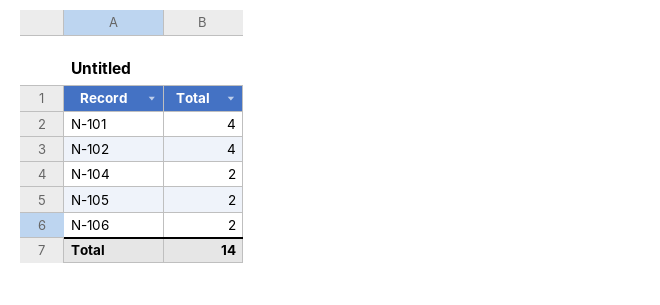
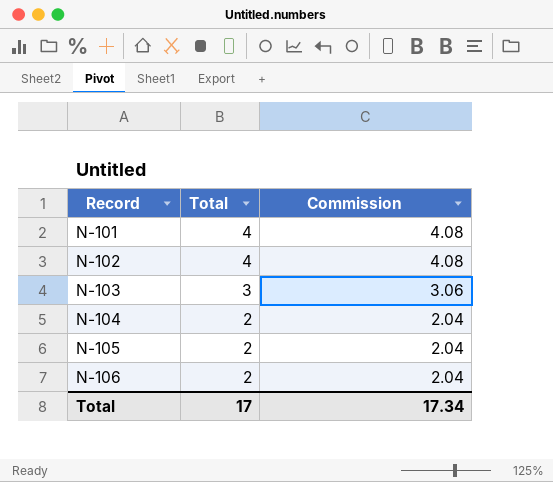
column Commission | formula: none -> [Total] * 1.02
row N-103: none -> 3 | 3.06
Total | Total: 14 -> 17

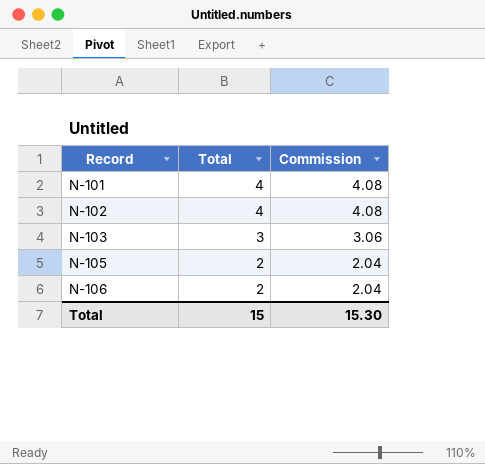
row N-104: 2 | 2.04 -> none
Total | Total: 17 -> 15
Total | Commission: 17.34 -> 15.30

